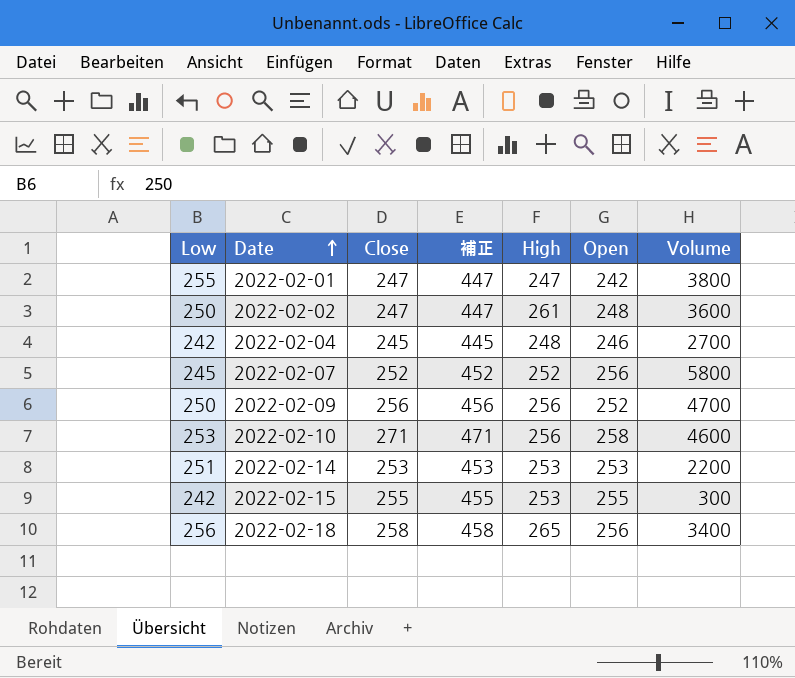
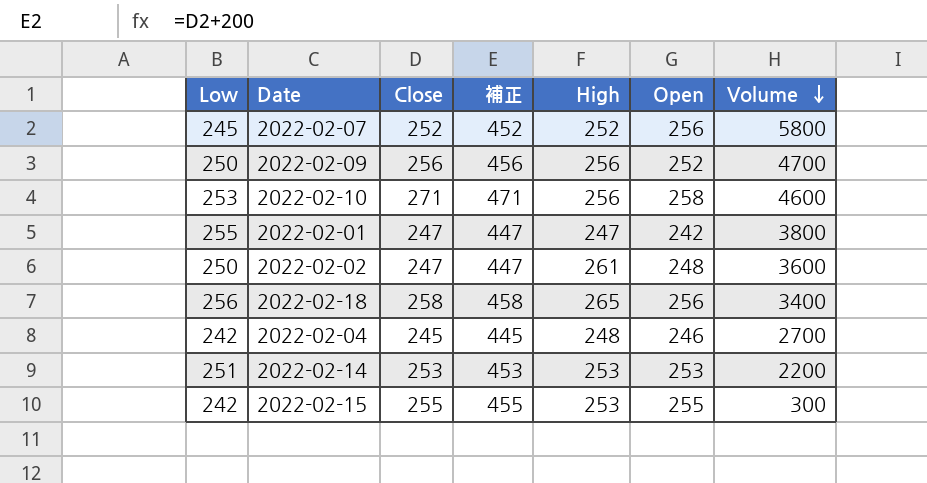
row order: Date ascending -> Volume descending

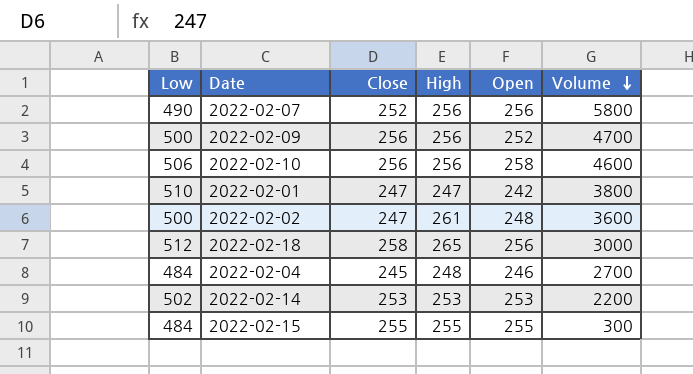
column 補正 | formula: [Close] + 200 -> none
2022-02-07 | Low: 245 -> 490
2022-02-07 | High: 252 -> 256
2022-02-09 | Low: 250 -> 500
2022-02-10 | Low: 253 -> 506
2022-02-10 | Close: 271 -> 256
2022-02-01 | Low: 255 -> 510
2022-02-02 | Low: 250 -> 500
2022-02-18 | Low: 256 -> 512
2022-02-18 | Volume: 3400 -> 3000
2022-02-04 | Low: 242 -> 484
2022-02-14 | Low: 251 -> 502
2022-02-15 | Low: 242 -> 484
2022-02-15 | High: 253 -> 255

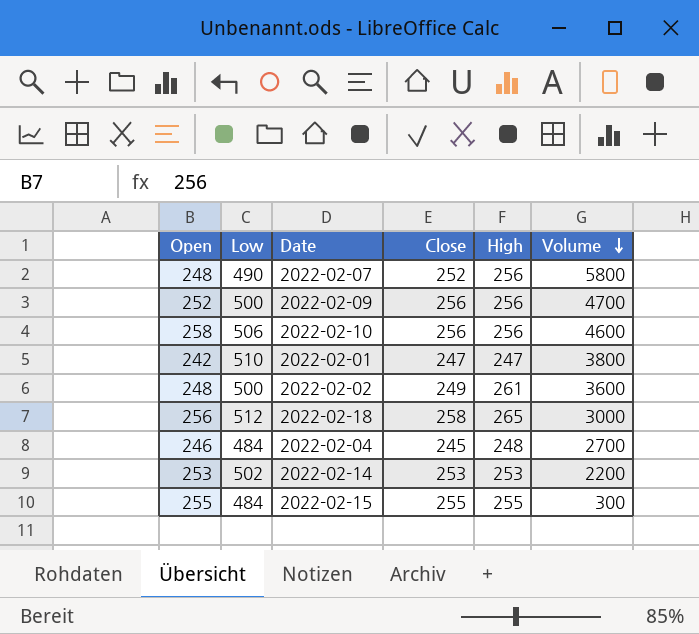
column Open | position: 5 -> 1
2022-02-07 | Open: 256 -> 248
2022-02-02 | Close: 247 -> 249

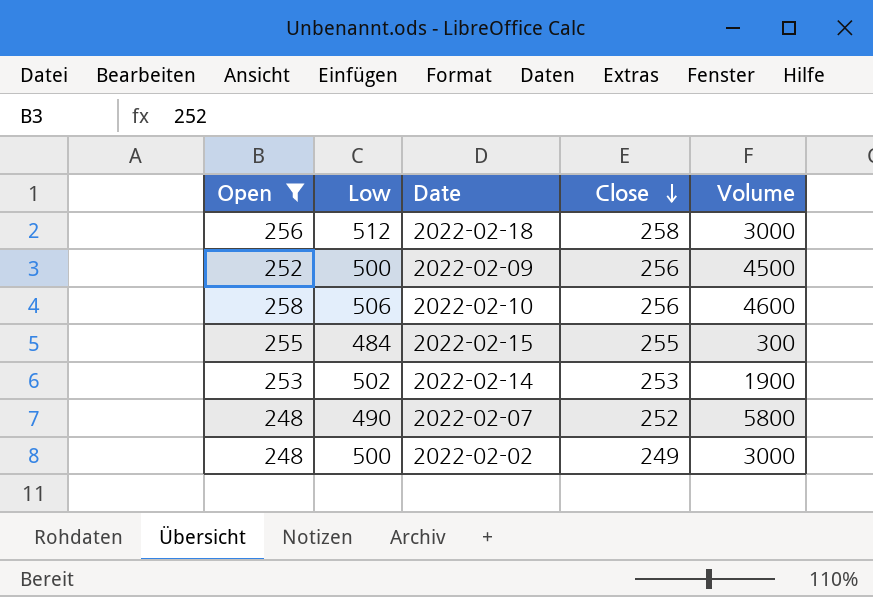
filter: none -> Open >= 248
row order: Volume descending -> Close descending
column High | position: 5 -> none
2022-02-09 | Volume: 4700 -> 4500
2022-02-14 | Volume: 2200 -> 1900
2022-02-02 | Volume: 3600 -> 3000

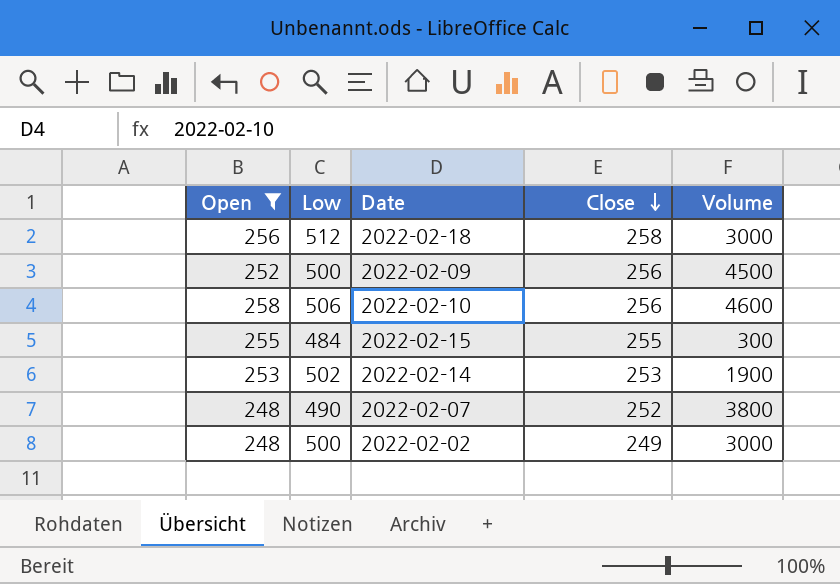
2022-02-07 | Volume: 5800 -> 3800

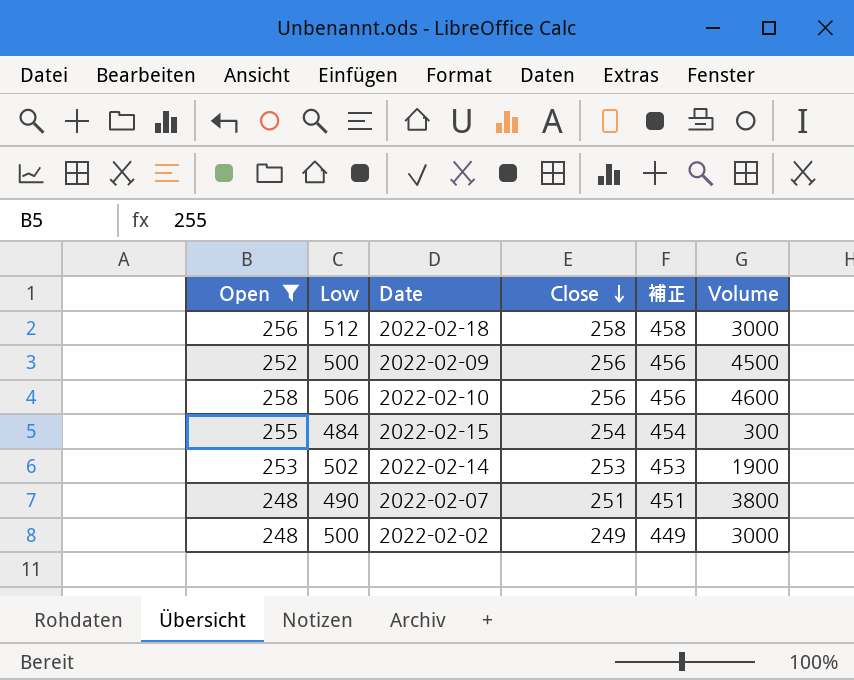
column 補正 | formula: none -> [Close] + 200
2022-02-15 | Close: 255 -> 254
2022-02-07 | Close: 252 -> 251

